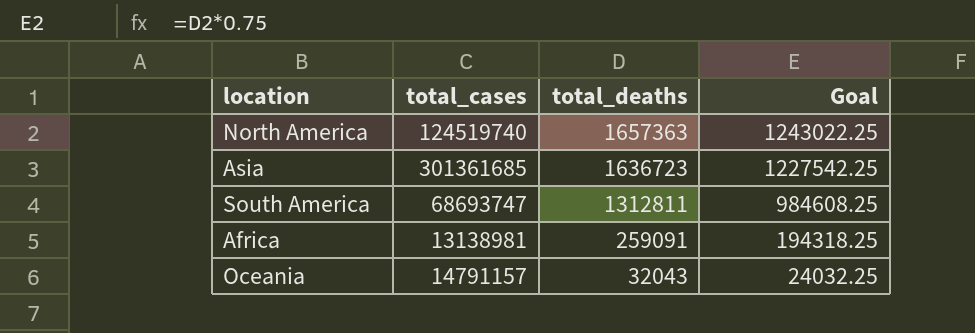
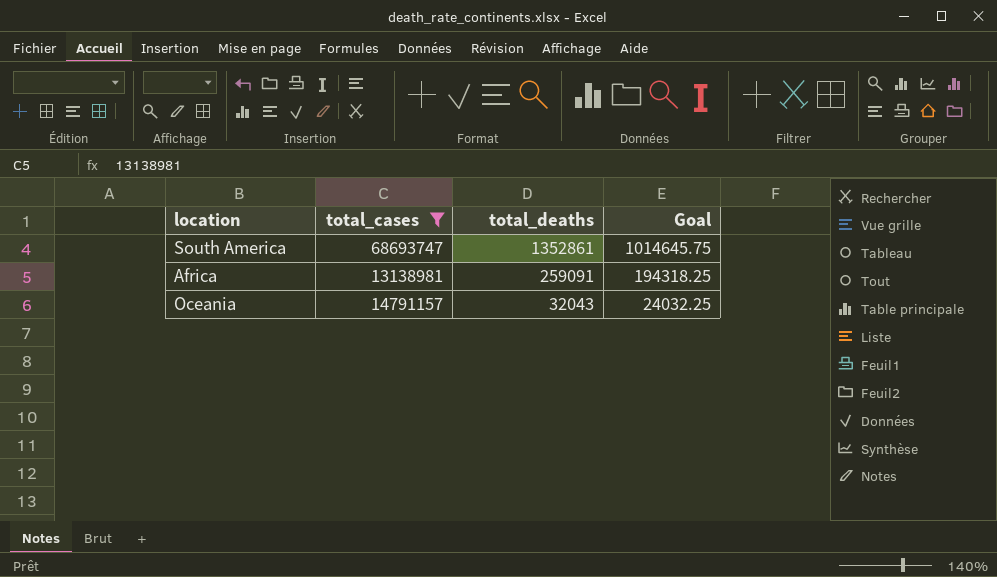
filter: none -> total_cases <= 68693747
South America | total_deaths: 1312811 -> 1352861
South America | Goal: 984608.25 -> 1014645.75

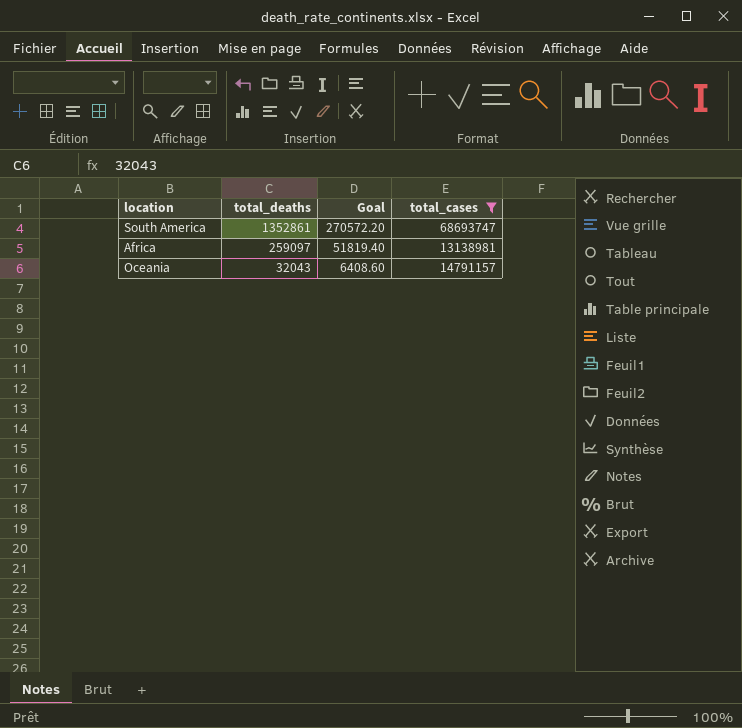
column Goal | formula: [total_deaths] * 0.75 -> [total_deaths] * 0.2
column total_cases | position: 2 -> 4
Africa | total_deaths: 259091 -> 259097

